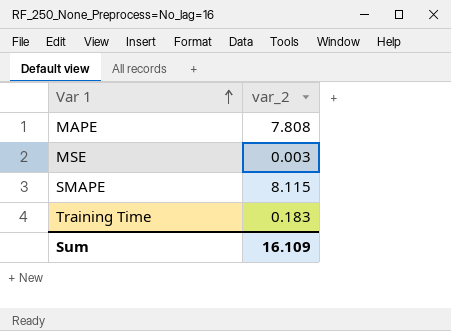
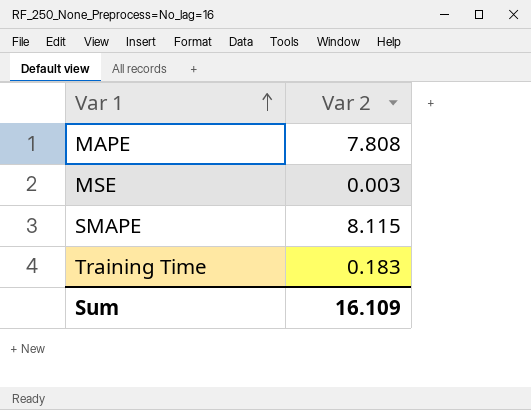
column name: var_2 -> Var 2

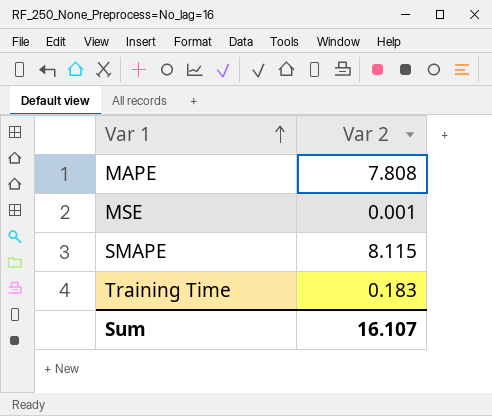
MSE | Var 2: 0.003 -> 0.001
Sum | Var 2: 16.109 -> 16.107

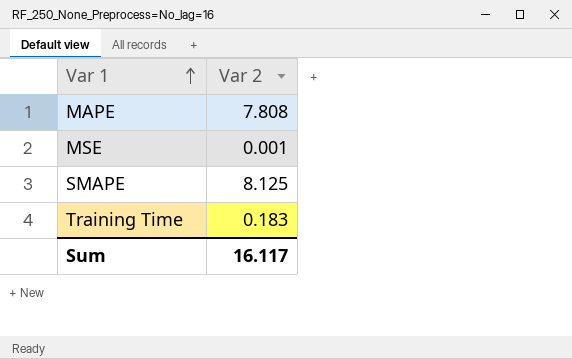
SMAPE | Var 2: 8.115 -> 8.125
Sum | Var 2: 16.107 -> 16.117

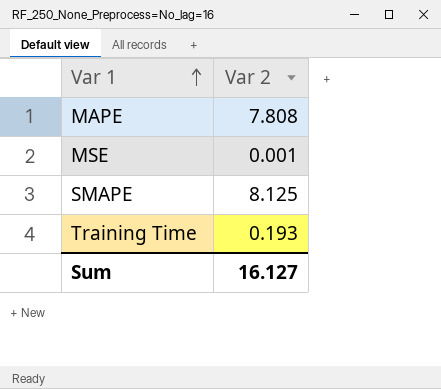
Training Time | Var 2: 0.183 -> 0.193
Sum | Var 2: 16.117 -> 16.127

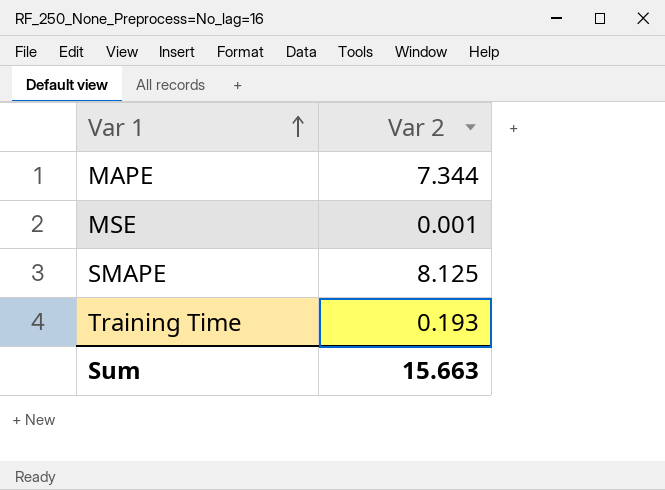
MAPE | Var 2: 7.808 -> 7.344
Sum | Var 2: 16.127 -> 15.663

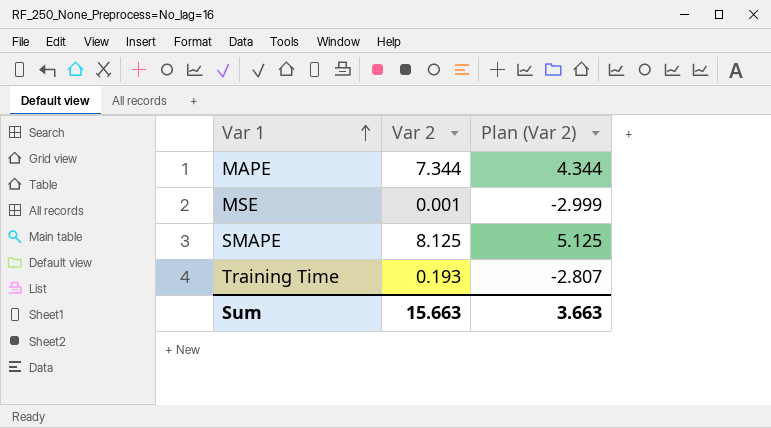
column Plan (Var 2) | formula: none -> [Var 2] - 3

